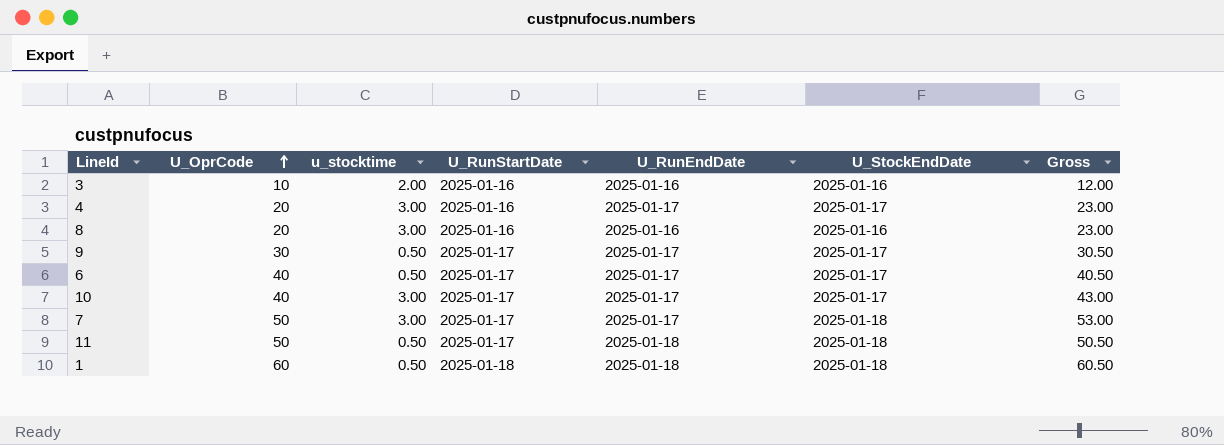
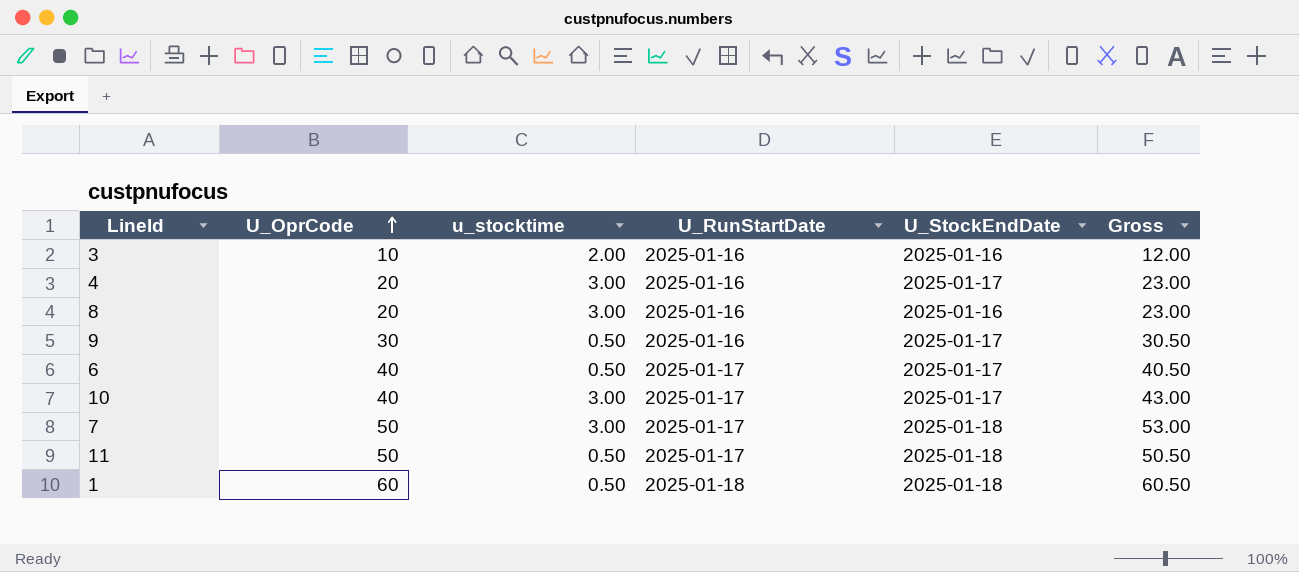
column U_RunEndDate | position: 5 -> none
9 | U_RunStartDate: 2025-01-17 -> 2025-01-16

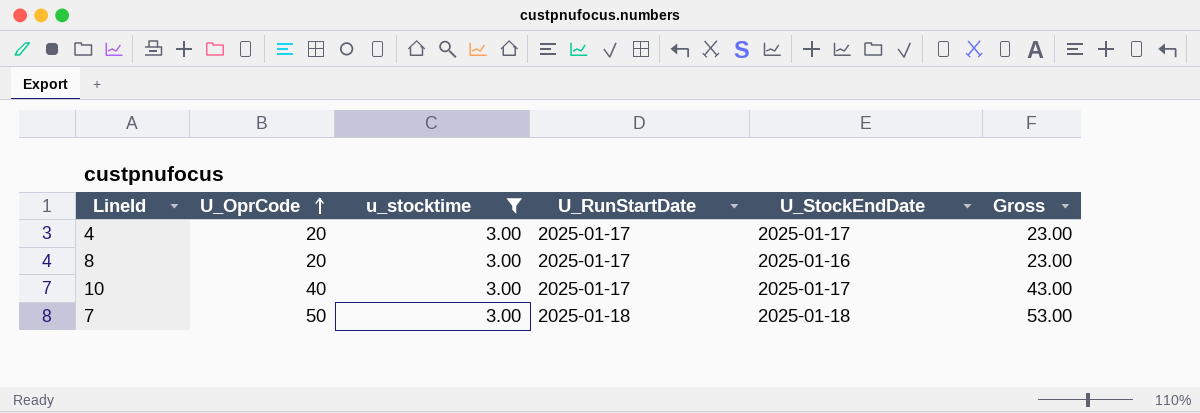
filter: none -> u_stocktime = 3.00
4 | U_RunStartDate: 2025-01-16 -> 2025-01-17
8 | U_RunStartDate: 2025-01-16 -> 2025-01-17
7 | U_RunStartDate: 2025-01-17 -> 2025-01-18

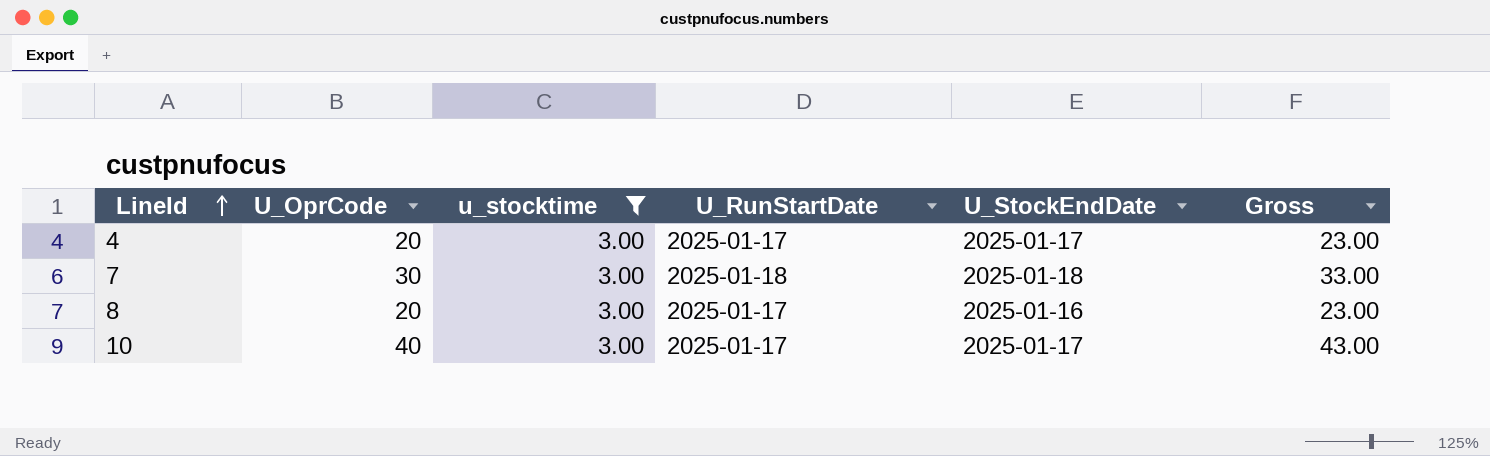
row order: U_OprCode ascending -> LineId ascending
7 | U_OprCode: 50 -> 30
7 | Gross: 53.00 -> 33.00

